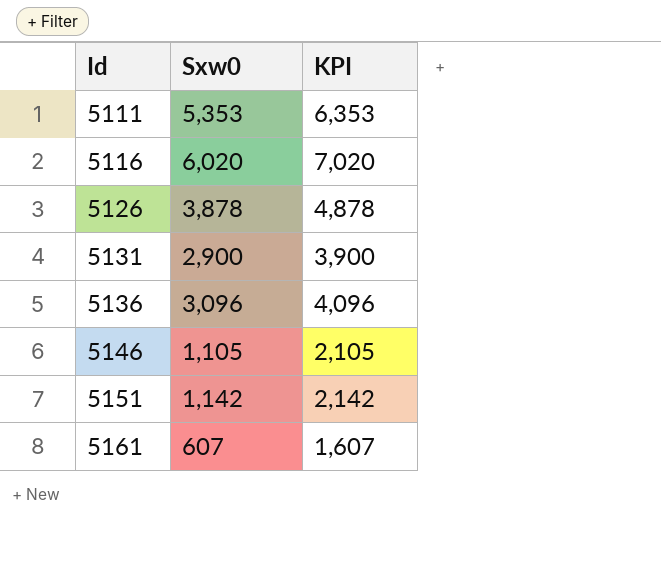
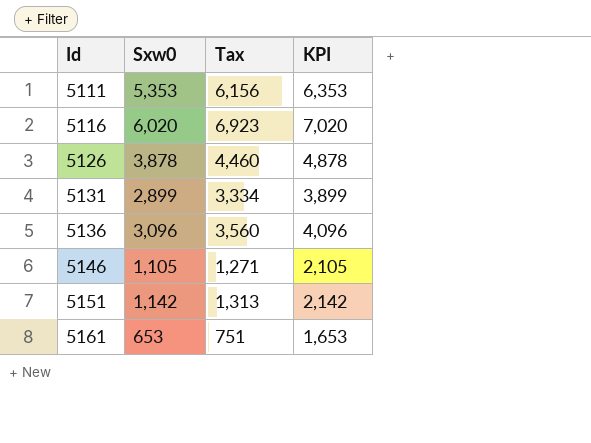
column Tax | formula: none -> [Sxw0] * 1.15
5131 | Sxw0: 2,900 -> 2,899
5131 | KPI: 3,900 -> 3,899
5161 | Sxw0: 607 -> 653
5161 | KPI: 1,607 -> 1,653

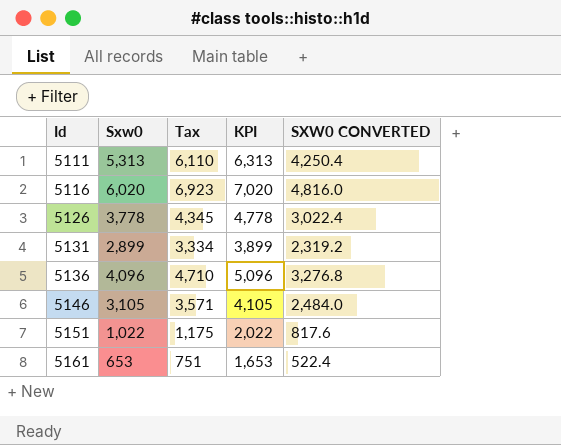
column SXW0 CONVERTED | formula: none -> [Sxw0] * 0.8
5111 | Sxw0: 5,353 -> 5,313
5111 | Tax: 6,156 -> 6,110
5111 | KPI: 6,353 -> 6,313
5126 | Sxw0: 3,878 -> 3,778
5126 | Tax: 4,460 -> 4,345
5126 | KPI: 4,878 -> 4,778
5136 | Sxw0: 3,096 -> 4,096
5136 | Tax: 3,560 -> 4,710
5136 | KPI: 4,096 -> 5,096
5146 | Sxw0: 1,105 -> 3,105
5146 | Tax: 1,271 -> 3,571
5146 | KPI: 2,105 -> 4,105
5151 | Sxw0: 1,142 -> 1,022
5151 | Tax: 1,313 -> 1,175
5151 | KPI: 2,142 -> 2,022

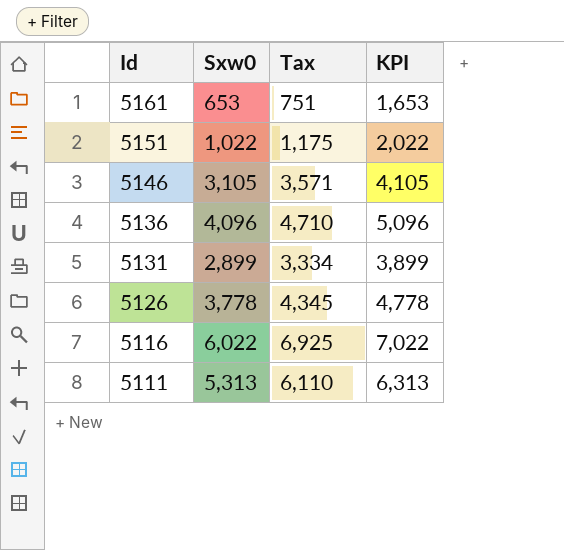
row order: Id ascending -> Id descending
column SXW0 CONVERTED | formula: [Sxw0] * 0.8 -> none
5116 | Sxw0: 6,020 -> 6,022
5116 | Tax: 6,923 -> 6,925
5116 | KPI: 7,020 -> 7,022

